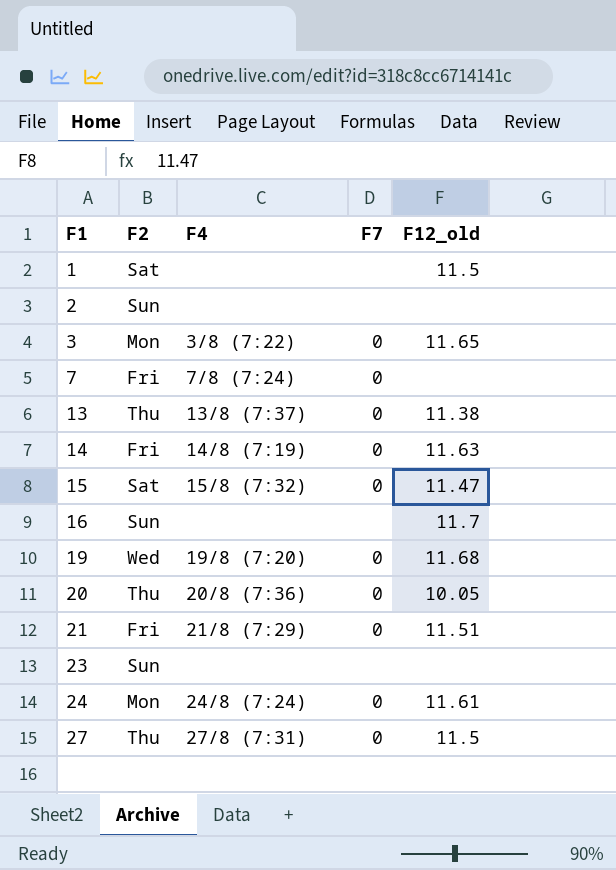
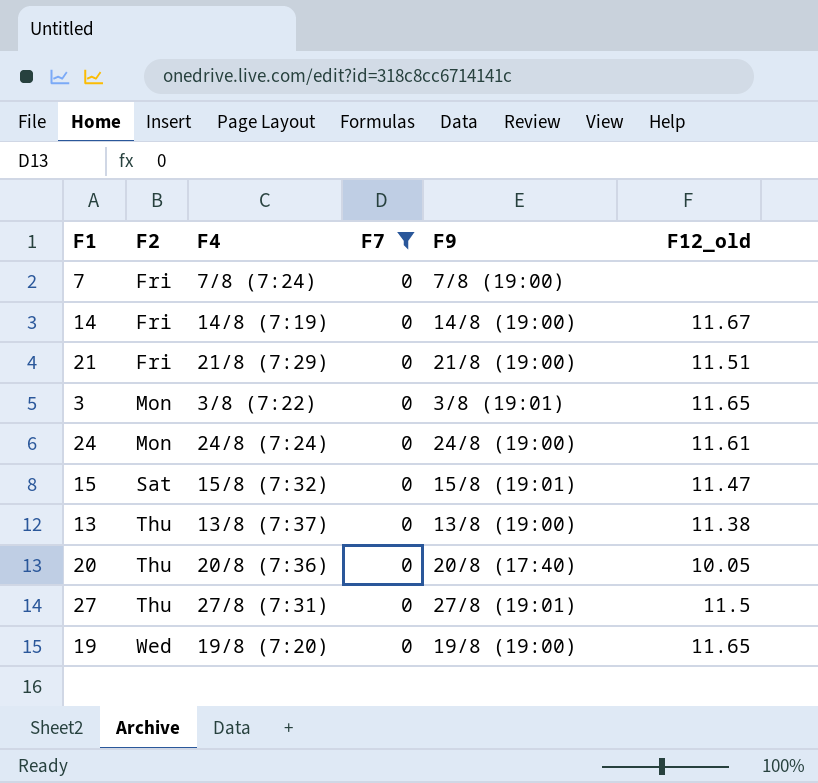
filter: none -> F7 = 0
row order: F1 ascending -> F2 ascending
column F9 | position: none -> 5
14 | F12_old: 11.63 -> 11.67
19 | F12_old: 11.68 -> 11.65

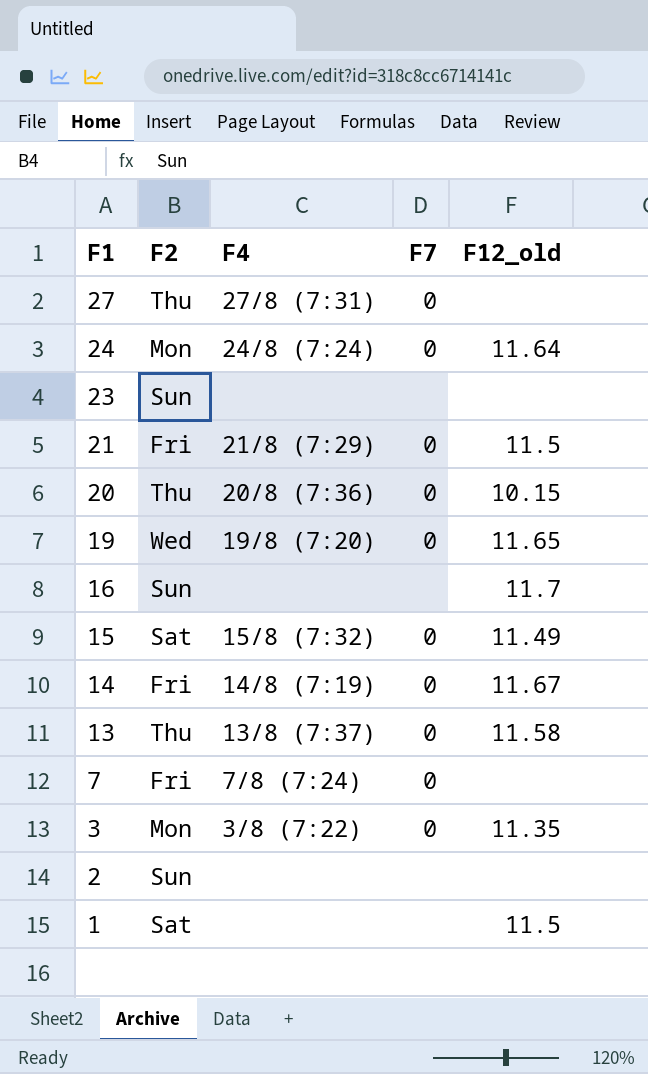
filter: F7 = 0 -> none
row order: F2 ascending -> F1 descending
column F9 | position: 5 -> none
27 | F12_old: 11.5 -> none
24 | F12_old: 11.61 -> 11.64
21 | F12_old: 11.51 -> 11.5
20 | F12_old: 10.05 -> 10.15
15 | F12_old: 11.47 -> 11.49
13 | F12_old: 11.38 -> 11.58
3 | F12_old: 11.65 -> 11.35

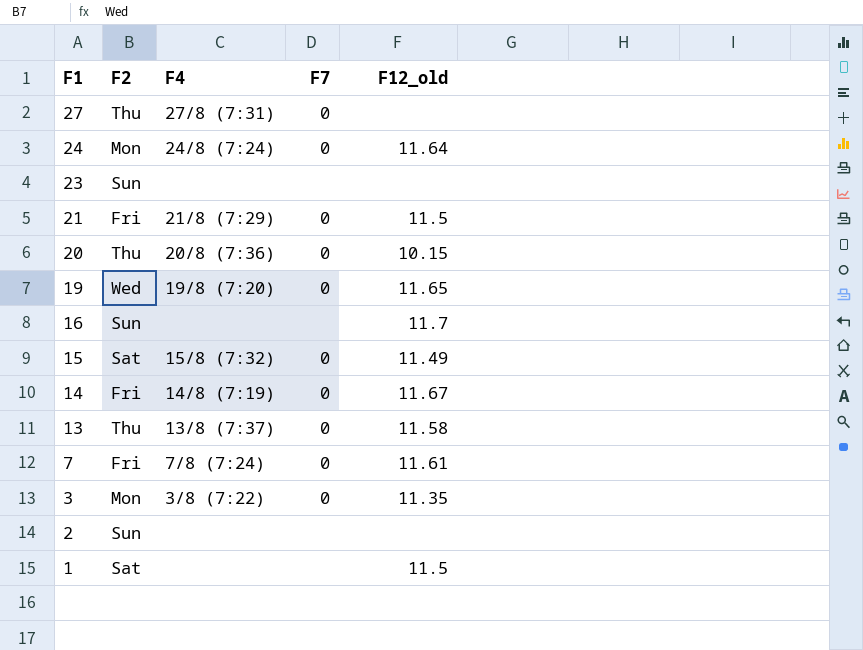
7 | F12_old: none -> 11.61

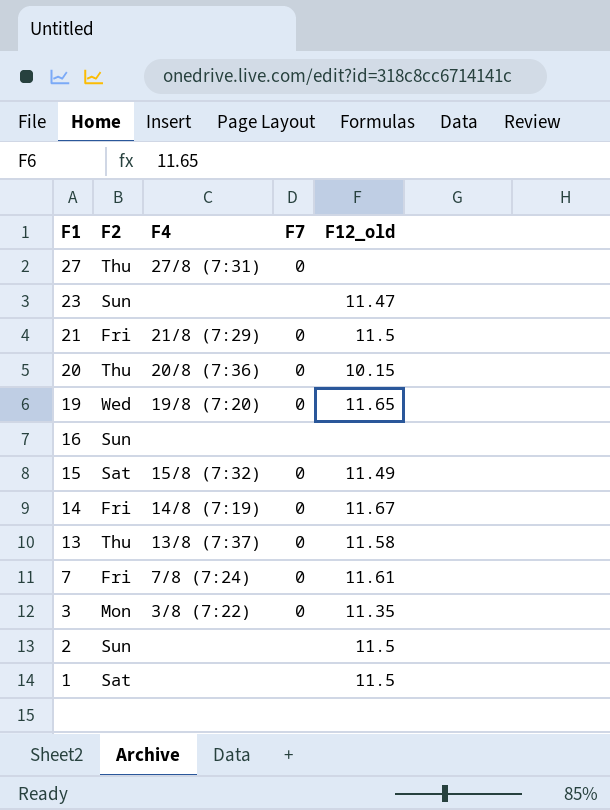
row 24: Mon | 24/8 (7:24) | 0 | 11.64 -> none
23 | F12_old: none -> 11.47
16 | F12_old: 11.7 -> none
2 | F12_old: none -> 11.5

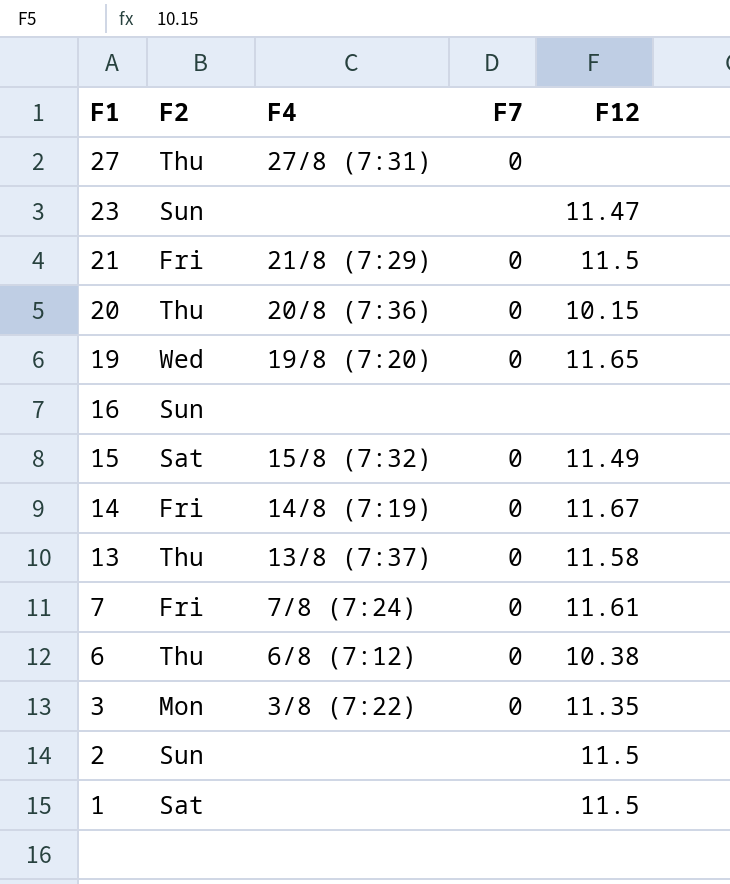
column name: F12_old -> F12
row 6: none -> Thu | 6/8 (7:12) | 0 | 10.38

